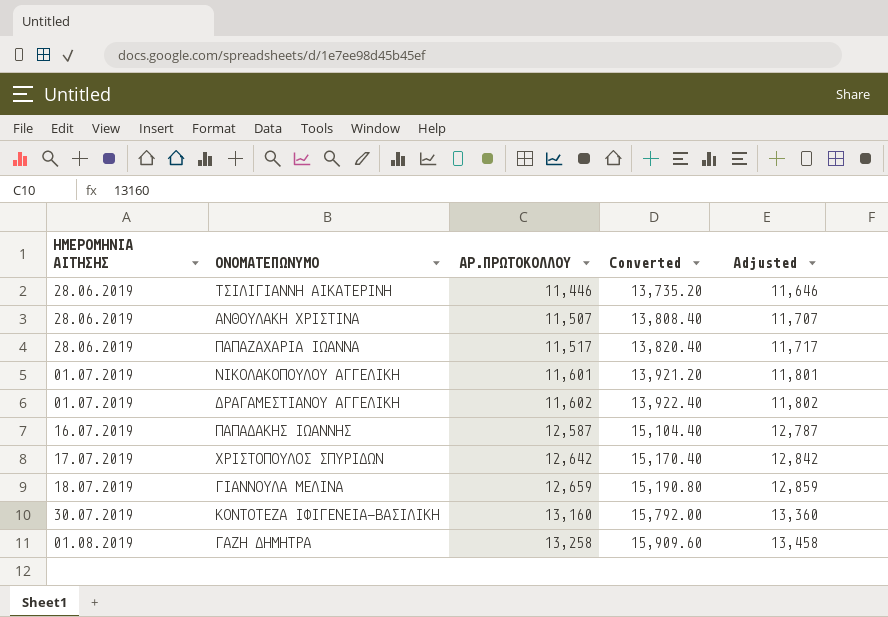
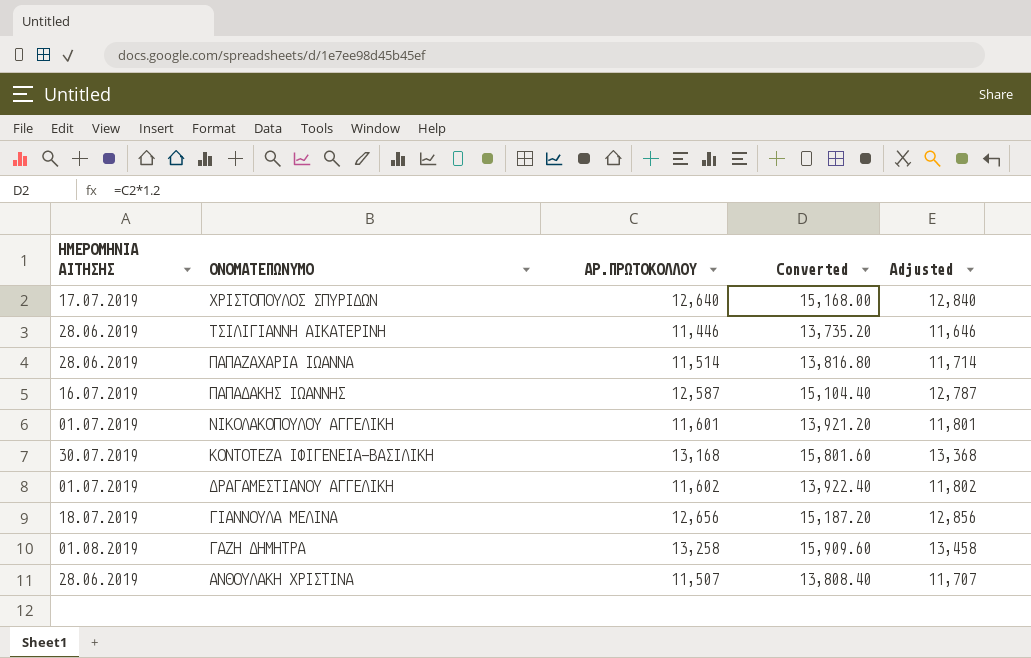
row order: ΗΜΕΡΟΜΗΝΙΑ ΑΙΤΗΣΗΣ ascending -> ΟΝΟΜΑΤΕΠΩΝΥΜΟ descending
ΧΡΙΣΤΟΠΟΥΛΟΣ ΣΠΥΡΙΔΩΝ | ΑΡ.ΠΡΩΤΟΚΟΛΛΟΥ: 12,642 -> 12,640
ΧΡΙΣΤΟΠΟΥΛΟΣ ΣΠΥΡΙΔΩΝ | Converted: 15,170.40 -> 15,168.00
ΧΡΙΣΤΟΠΟΥΛΟΣ ΣΠΥΡΙΔΩΝ | Adjusted: 12,842 -> 12,840
ΠΑΠΑΖΑΧΑΡΙΑ ΙΩΑΝΝΑ | ΑΡ.ΠΡΩΤΟΚΟΛΛΟΥ: 11,517 -> 11,514
ΠΑΠΑΖΑΧΑΡΙΑ ΙΩΑΝΝΑ | Converted: 13,820.40 -> 13,816.80
ΠΑΠΑΖΑΧΑΡΙΑ ΙΩΑΝΝΑ | Adjusted: 11,717 -> 11,714
ΚΟΝΤΟΤΕΖΑ ΙΦΙΓΕΝΕΙΑ-ΒΑΣΙΛΙΚΗ | ΑΡ.ΠΡΩΤΟΚΟΛΛΟΥ: 13,160 -> 13,168
ΚΟΝΤΟΤΕΖΑ ΙΦΙΓΕΝΕΙΑ-ΒΑΣΙΛΙΚΗ | Converted: 15,792.00 -> 15,801.60
ΚΟΝΤΟΤΕΖΑ ΙΦΙΓΕΝΕΙΑ-ΒΑΣΙΛΙΚΗ | Adjusted: 13,360 -> 13,368
ΓΙΑΝΝΟΥΛΑ ΜΕΛΙΝΑ | ΑΡ.ΠΡΩΤΟΚΟΛΛΟΥ: 12,659 -> 12,656
ΓΙΑΝΝΟΥΛΑ ΜΕΛΙΝΑ | Converted: 15,190.80 -> 15,187.20
ΓΙΑΝΝΟΥΛΑ ΜΕΛΙΝΑ | Adjusted: 12,859 -> 12,856

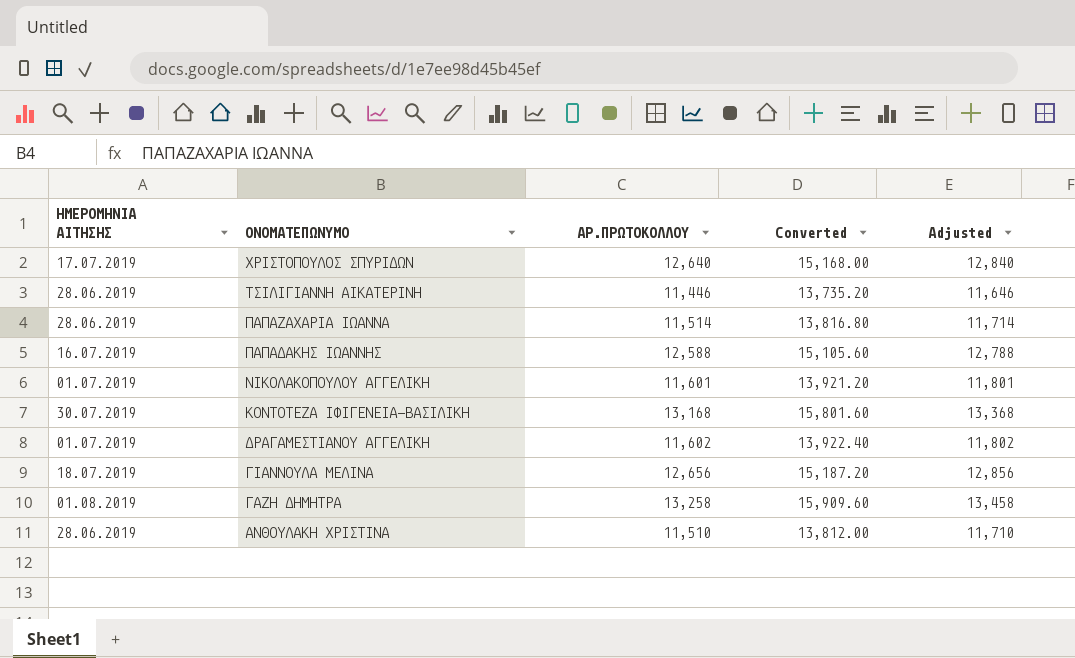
ΠΑΠΑΔΑΚΗΣ ΙΩΑΝΝΗΣ | ΑΡ.ΠΡΩΤΟΚΟΛΛΟΥ: 12,587 -> 12,588
ΠΑΠΑΔΑΚΗΣ ΙΩΑΝΝΗΣ | Converted: 15,104.40 -> 15,105.60
ΠΑΠΑΔΑΚΗΣ ΙΩΑΝΝΗΣ | Adjusted: 12,787 -> 12,788
ΑΝΘΟΥΛΑΚΗ ΧΡΙΣΤΙΝΑ | ΑΡ.ΠΡΩΤΟΚΟΛΛΟΥ: 11,507 -> 11,510
ΑΝΘΟΥΛΑΚΗ ΧΡΙΣΤΙΝΑ | Converted: 13,808.40 -> 13,812.00
ΑΝΘΟΥΛΑΚΗ ΧΡΙΣΤΙΝΑ | Adjusted: 11,707 -> 11,710

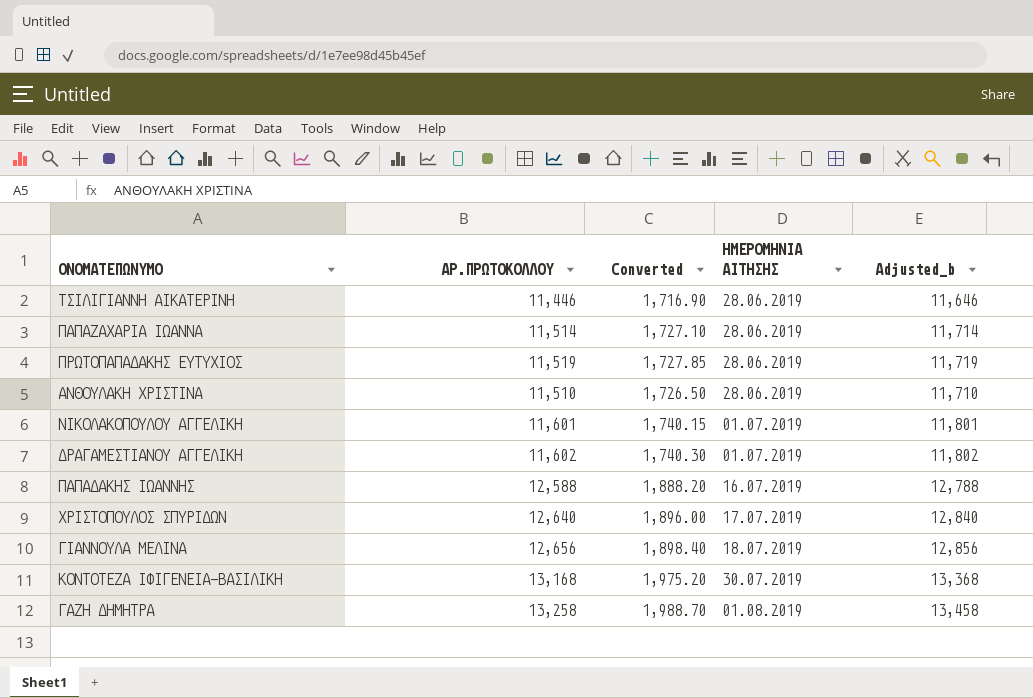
row order: ΟΝΟΜΑΤΕΠΩΝΥΜΟ descending -> ΗΜΕΡΟΜΗΝΙΑ ΑΙΤΗΣΗΣ ascending
column Converted | formula: [ΑΡ.ΠΡΩΤΟΚΟΛΛΟΥ] * 1.2 -> [ΑΡ.ΠΡΩΤΟΚΟΛΛΟΥ] * 0.15
column ΗΜΕΡΟΜΗΝΙΑ ΑΙΤΗΣΗΣ | position: 1 -> 4
column name: Adjusted -> Adjusted_b
row ΠΡΩΤΟΠΑΠΑΔΑΚΗΣ ΕΥΤΥΧΙΟΣ: none -> 11,519 | 1,727.85 | 28.06.2019 | 11,719

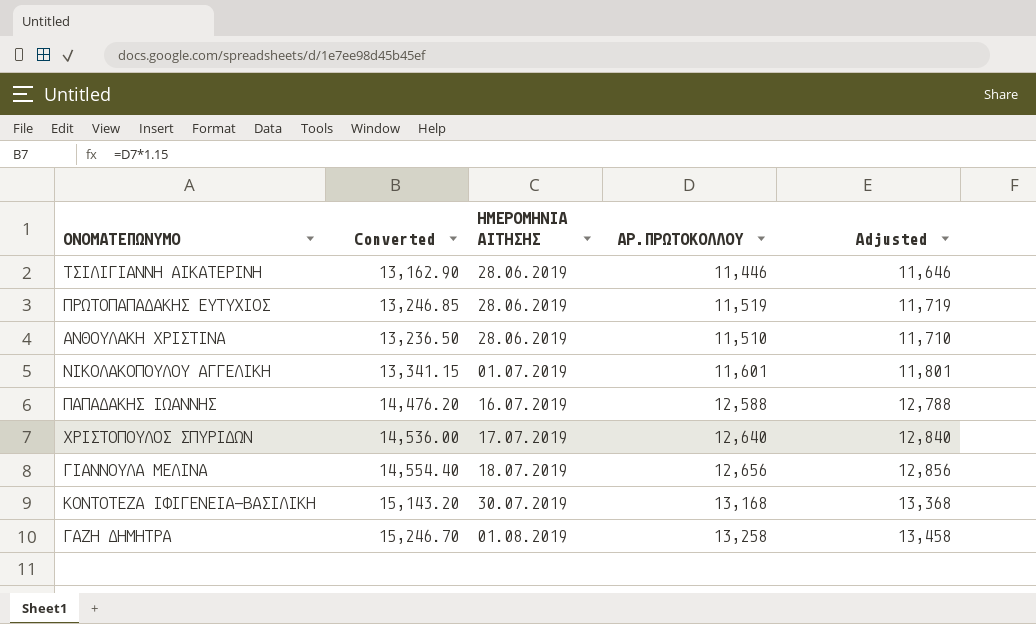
column Converted | formula: [ΑΡ.ΠΡΩΤΟΚΟΛΛΟΥ] * 0.15 -> [ΑΡ.ΠΡΩΤΟΚΟΛΛΟΥ] * 1.15
column ΑΡ.ΠΡΩΤΟΚΟΛΛΟΥ | position: 2 -> 4
column name: Adjusted_b -> Adjusted
row ΠΑΠΑΖΑΧΑΡΙΑ ΙΩΑΝΝΑ: 11,514 | 1,727.10 | 28.06.2019 | 11,714 -> none
row ΔΡΑΓΑΜΕΣΤΙΑΝΟΥ ΑΓΓΕΛΙΚΗ: 11,602 | 1,740.30 | 01.07.2019 | 11,802 -> none

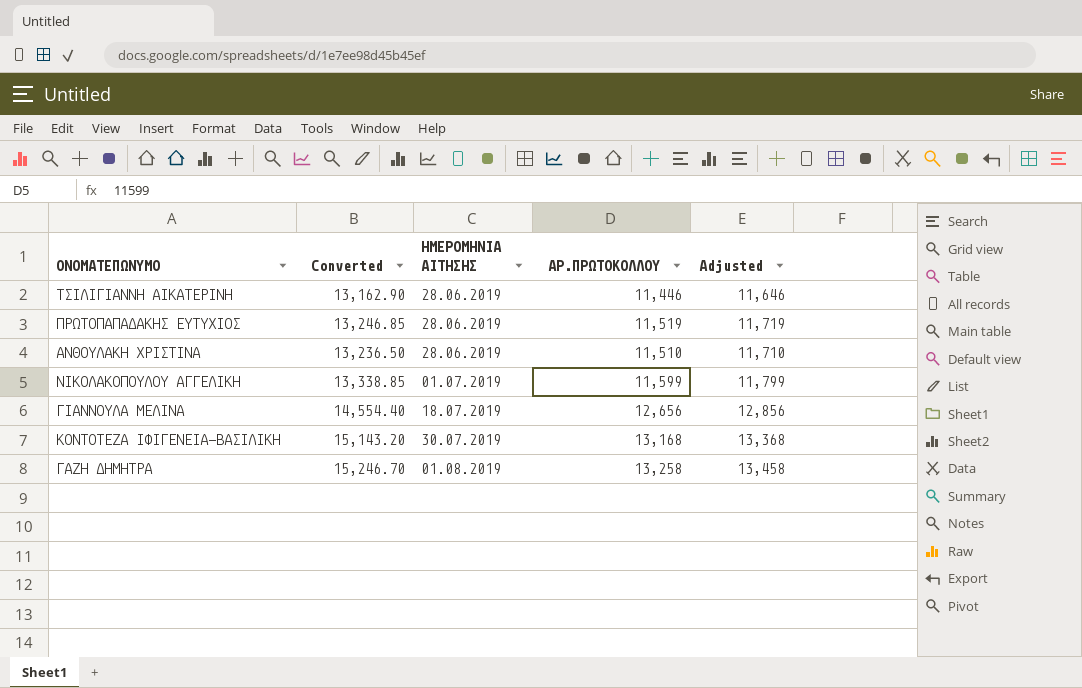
row ΠΑΠΑΔΑΚΗΣ ΙΩΑΝΝΗΣ: 14,476.20 | 16.07.2019 | 12,588 | 12,788 -> none
row ΧΡΙΣΤΟΠΟΥΛΟΣ ΣΠΥΡΙΔΩΝ: 14,536.00 | 17.07.2019 | 12,640 | 12,840 -> none
ΝΙΚΟΛΑΚΟΠΟΥΛΟΥ ΑΓΓΕΛΙΚΗ | Converted: 13,341.15 -> 13,338.85
ΝΙΚΟΛΑΚΟΠΟΥΛΟΥ ΑΓΓΕΛΙΚΗ | ΑΡ.ΠΡΩΤΟΚΟΛΛΟΥ: 11,601 -> 11,599
ΝΙΚΟΛΑΚΟΠΟΥΛΟΥ ΑΓΓΕΛΙΚΗ | Adjusted: 11,801 -> 11,799

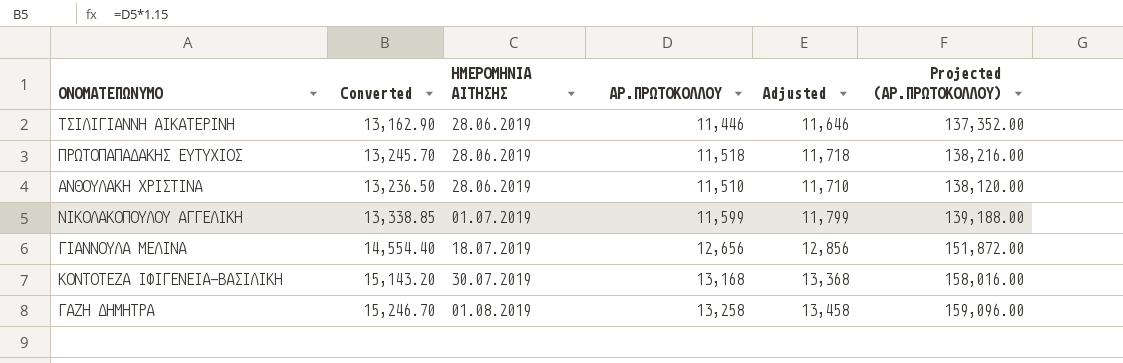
column Projected (ΑΡ.ΠΡΩΤΟΚΟΛΛΟΥ) | formula: none -> [ΑΡ.ΠΡΩΤΟΚΟΛΛΟΥ] * 12
ΠΡΩΤΟΠΑΠΑΔΑΚΗΣ ΕΥΤΥΧΙΟΣ | Converted: 13,246.85 -> 13,245.70
ΠΡΩΤΟΠΑΠΑΔΑΚΗΣ ΕΥΤΥΧΙΟΣ | ΑΡ.ΠΡΩΤΟΚΟΛΛΟΥ: 11,519 -> 11,518
ΠΡΩΤΟΠΑΠΑΔΑΚΗΣ ΕΥΤΥΧΙΟΣ | Adjusted: 11,719 -> 11,718

